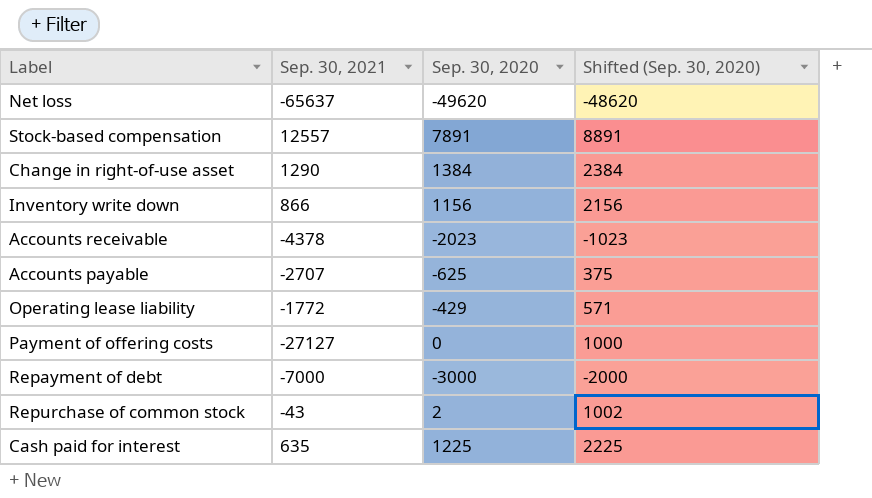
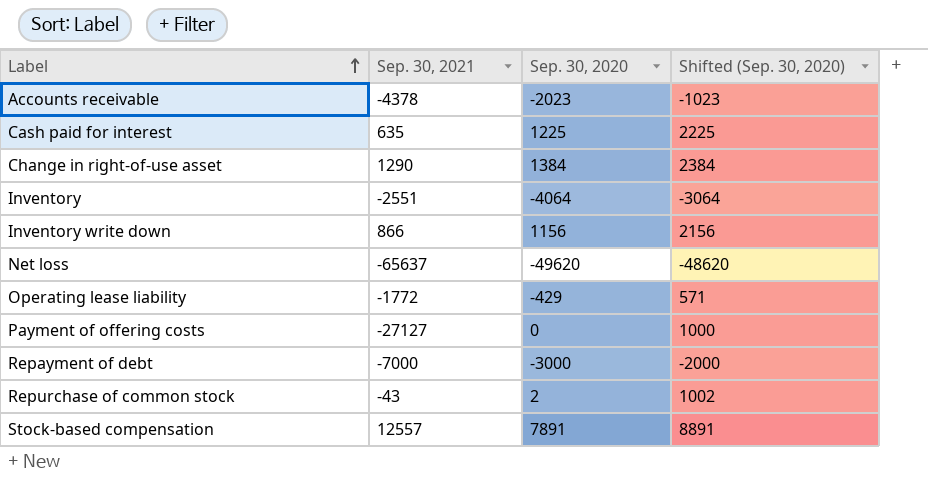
row order: none -> Label ascending
row Accounts payable: -2707 | -625 | 375 -> none
row Inventory: none -> -2551 | -4064 | -3064

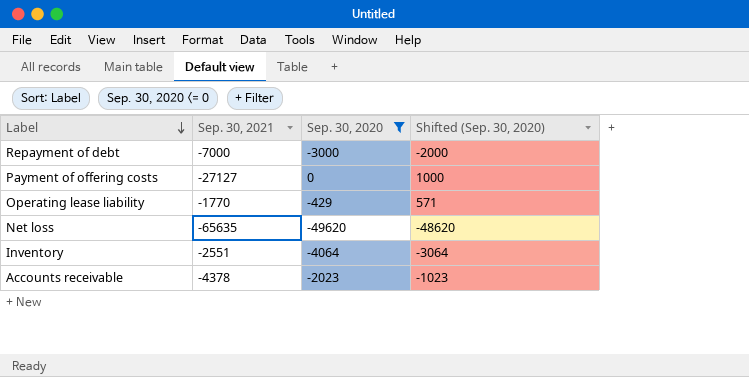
filter: none -> Sep. 30, 2020 <= 0
row order: Label ascending -> Label descending
Operating lease liability | Sep. 30, 2021: -1772 -> -1770
Net loss | Sep. 30, 2021: -65637 -> -65635

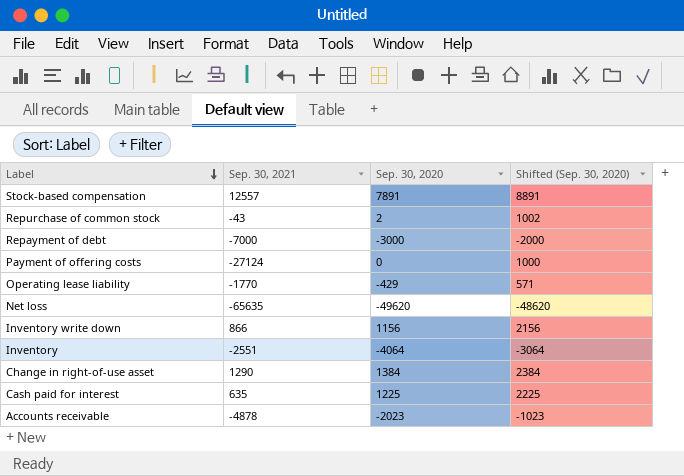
filter: Sep. 30, 2020 <= 0 -> none
Payment of offering costs | Sep. 30, 2021: -27127 -> -27124
Accounts receivable | Sep. 30, 2021: -4378 -> -4878

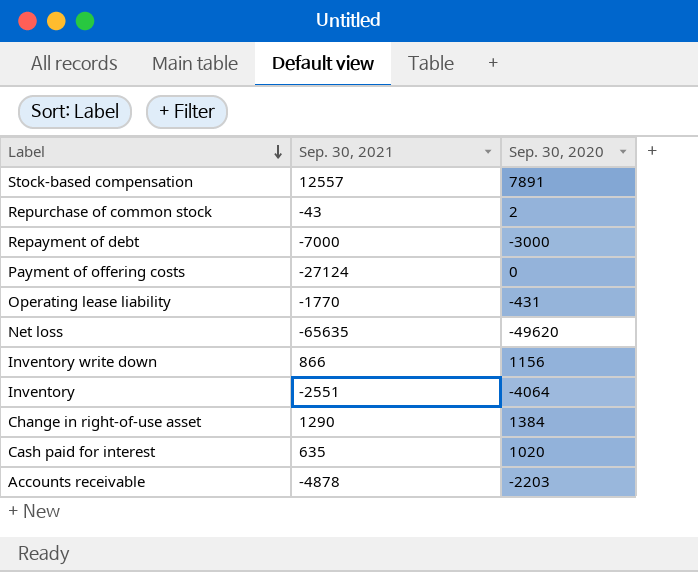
column Shifted (Sep. 30, 2020) | formula: [Sep. 30, 2020] + 1000 -> none
Operating lease liability | Sep. 30, 2020: -429 -> -431
Cash paid for interest | Sep. 30, 2020: 1225 -> 1020
Accounts receivable | Sep. 30, 2020: -2023 -> -2203

